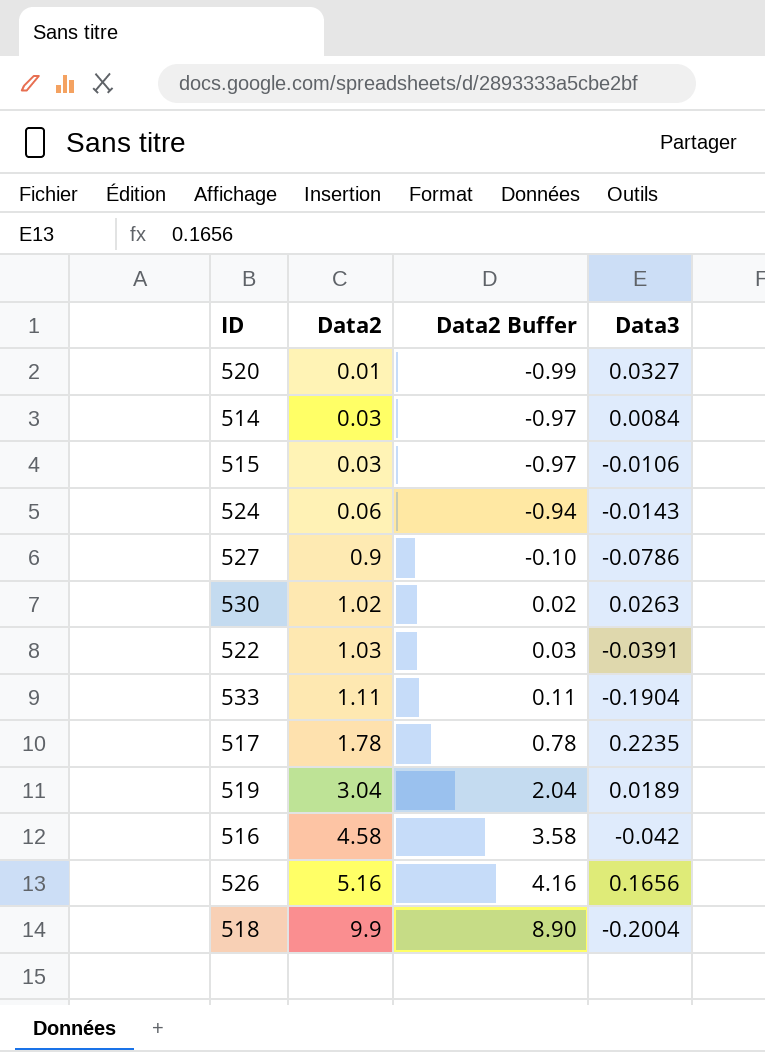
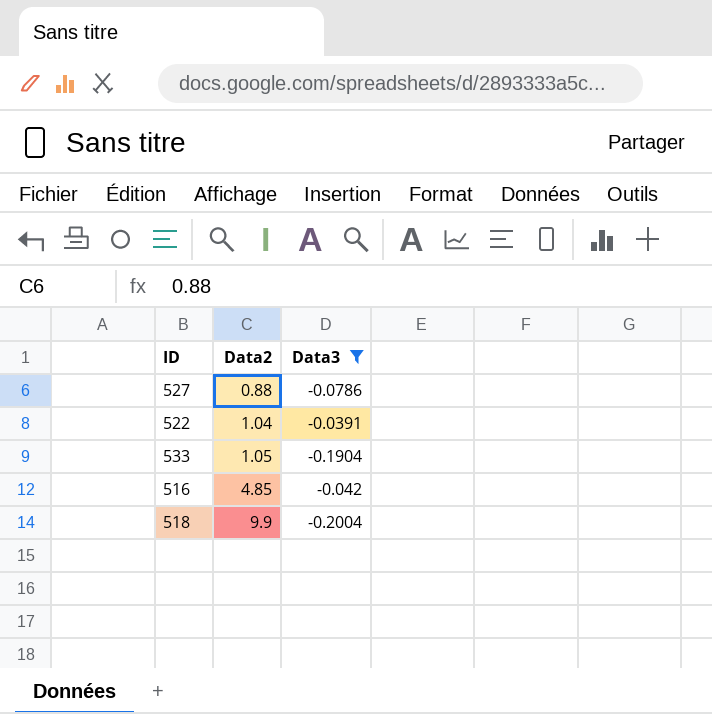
filter: none -> Data3 <= -0.0391
column Data2 Buffer | formula: [Data2] - 1 -> none
527 | Data2: 0.9 -> 0.88
522 | Data2: 1.03 -> 1.04
533 | Data2: 1.11 -> 1.05
516 | Data2: 4.58 -> 4.85

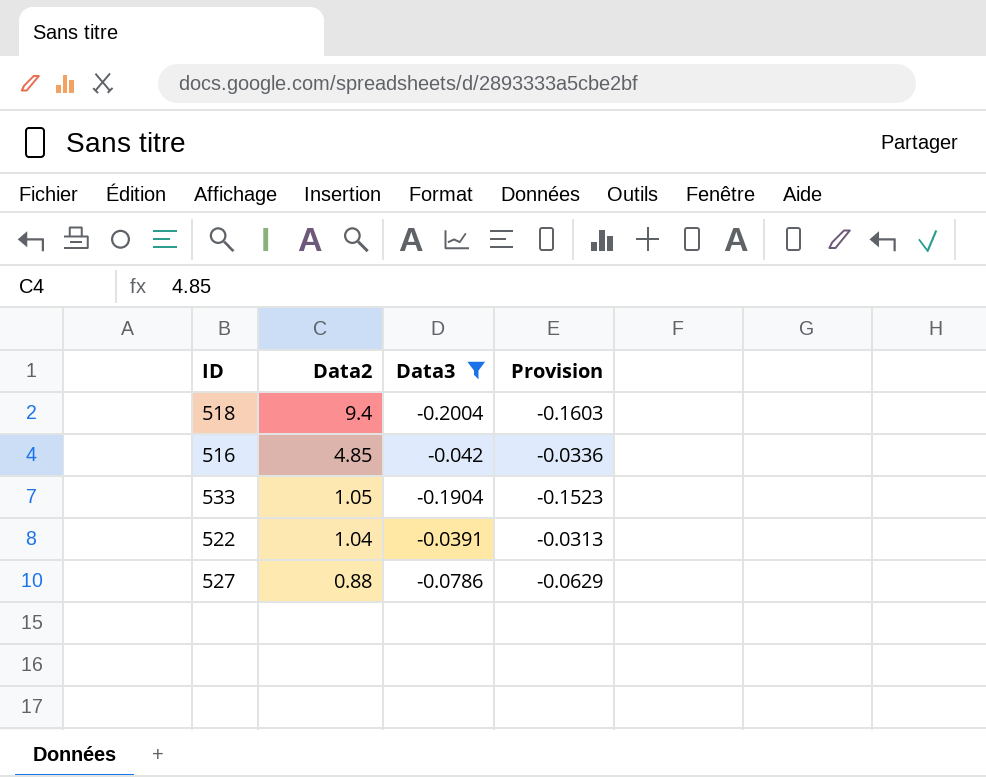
row order: Data2 ascending -> Data2 descending
column Provision | formula: none -> [Data3] * 0.8
518 | Data2: 9.9 -> 9.4

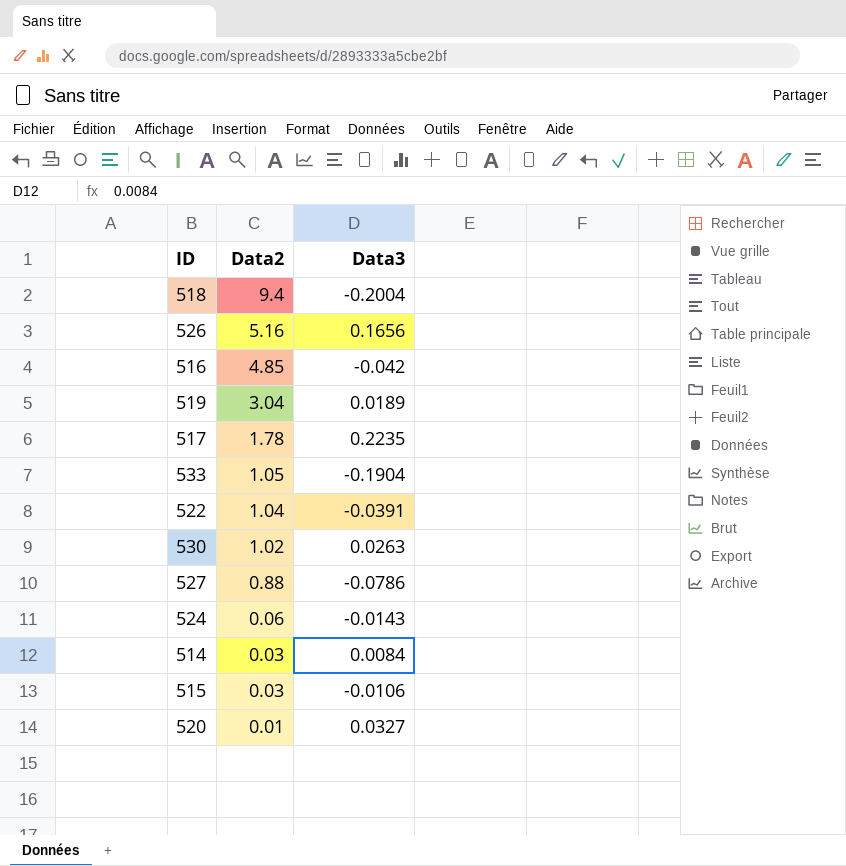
filter: Data3 <= -0.0391 -> none
column Provision | formula: [Data3] * 0.8 -> none

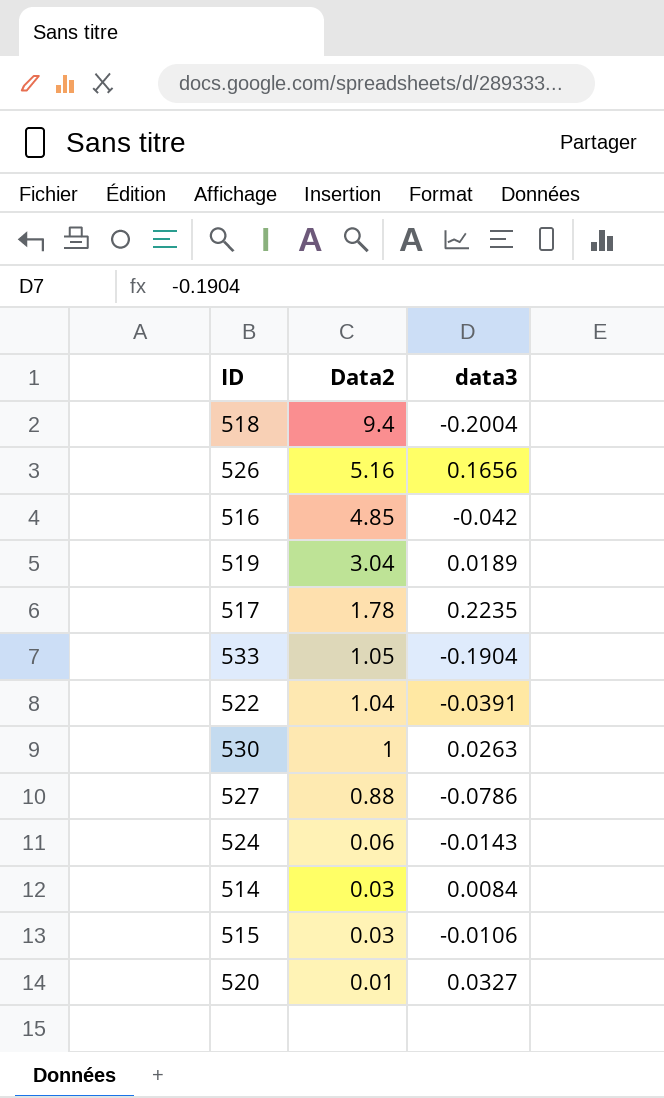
column name: Data3 -> data3
530 | Data2: 1.02 -> 1

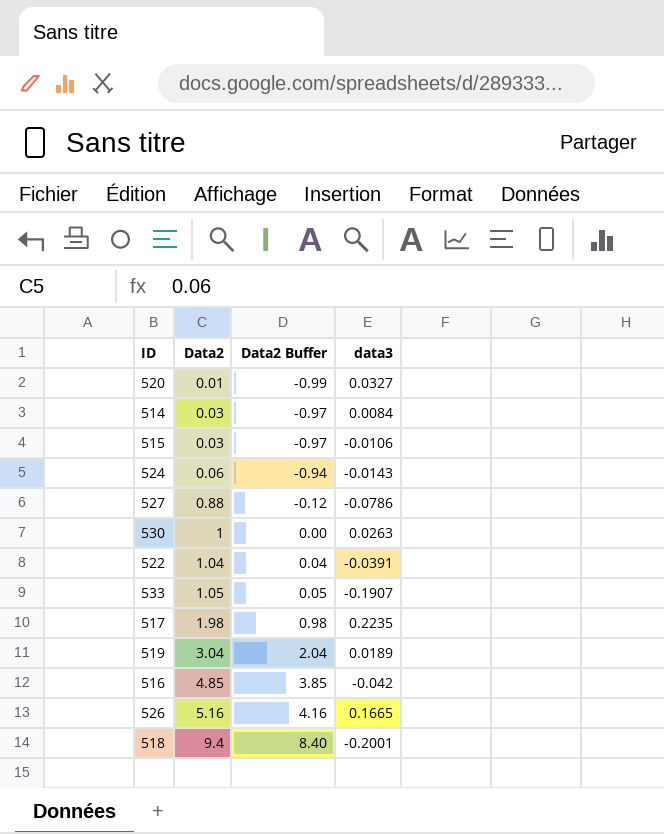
row order: Data2 descending -> Data2 ascending
column Data2 Buffer | formula: none -> [Data2] - 1
533 | data3: -0.1904 -> -0.1907
517 | Data2: 1.78 -> 1.98
526 | data3: 0.1656 -> 0.1665
518 | data3: -0.2004 -> -0.2001

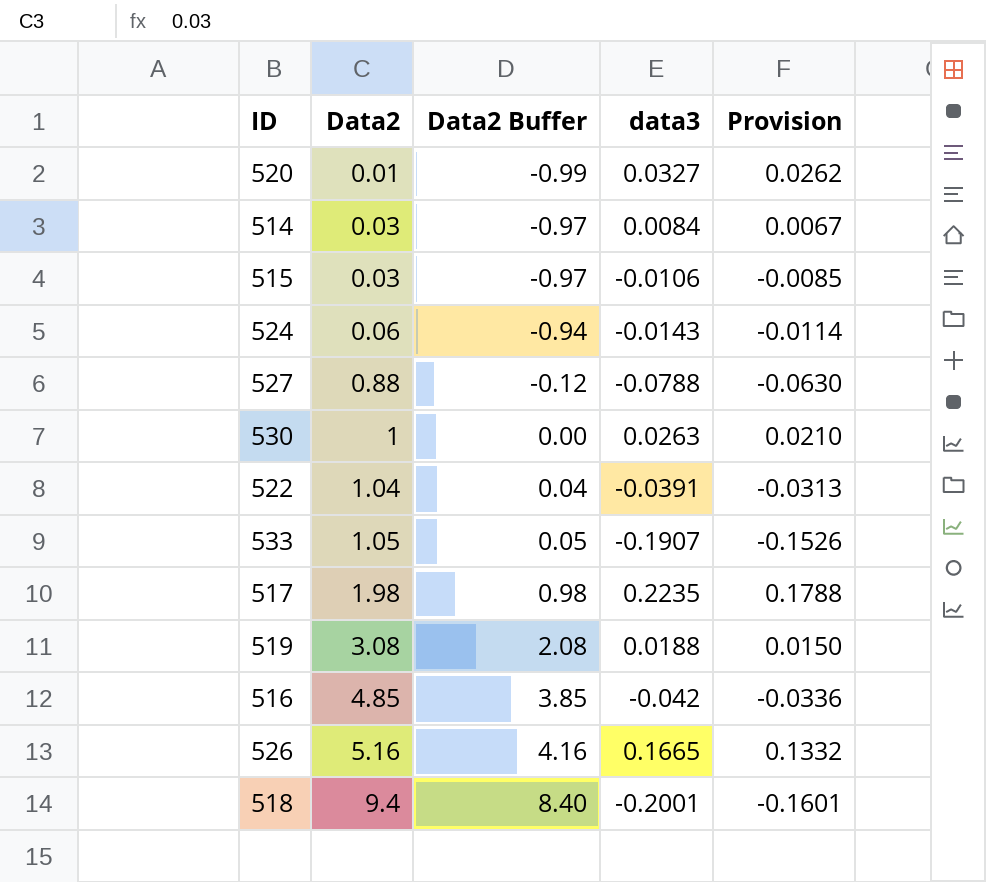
column Provision | formula: none -> [data3] * 0.8
527 | data3: -0.0786 -> -0.0788
519 | Data2: 3.04 -> 3.08
519 | Data2 Buffer: 2.04 -> 2.08
519 | data3: 0.0189 -> 0.0188

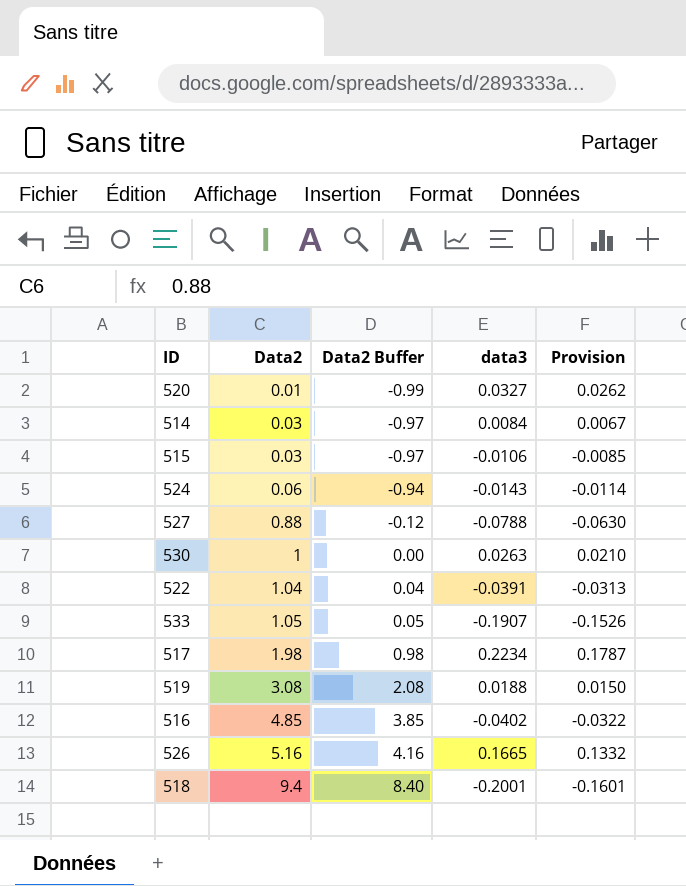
517 | data3: 0.2235 -> 0.2234
517 | Provision: 0.1788 -> 0.1787
516 | data3: -0.042 -> -0.0402
516 | Provision: -0.0336 -> -0.0322

